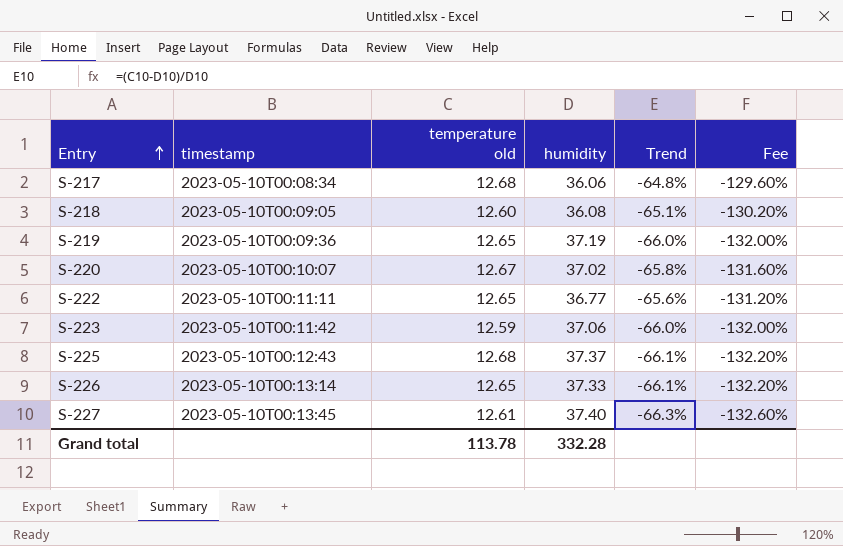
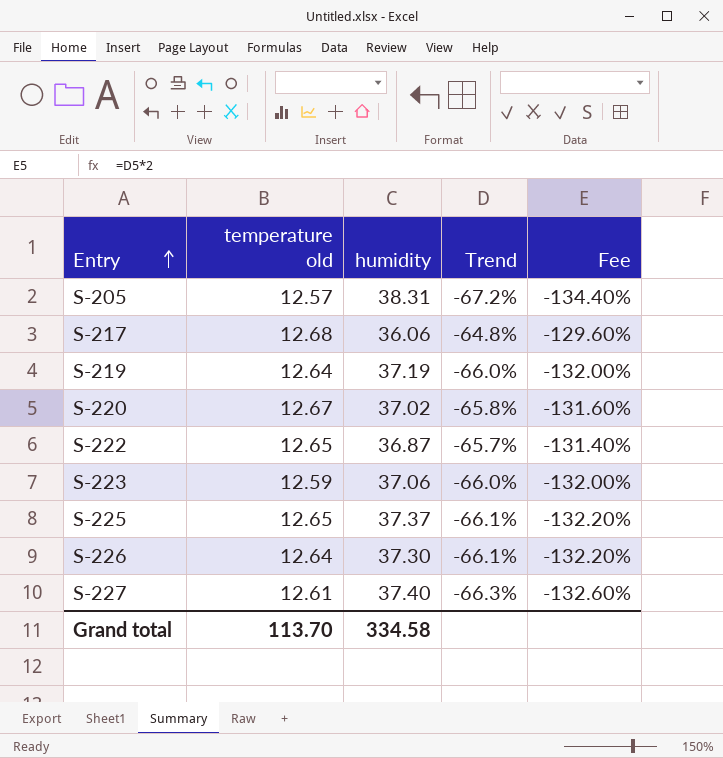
column timestamp | position: 2 -> none
row S-218: 2023-05-10T00:09:05 | 12.60 | 36.08 | -65.1% | -130.20% -> none
row S-205: none -> 12.57 | 38.31 | -67.2% | -134.40%
S-219 | temperature old: 12.65 -> 12.64
S-222 | humidity: 36.77 -> 36.87
S-222 | Trend: -65.6% -> -65.7%
S-222 | Fee: -131.20% -> -131.40%
S-225 | temperature old: 12.68 -> 12.65
S-226 | temperature old: 12.65 -> 12.64
S-226 | humidity: 37.33 -> 37.30
Grand total | temperature old: 113.78 -> 113.70
Grand total | humidity: 332.28 -> 334.58

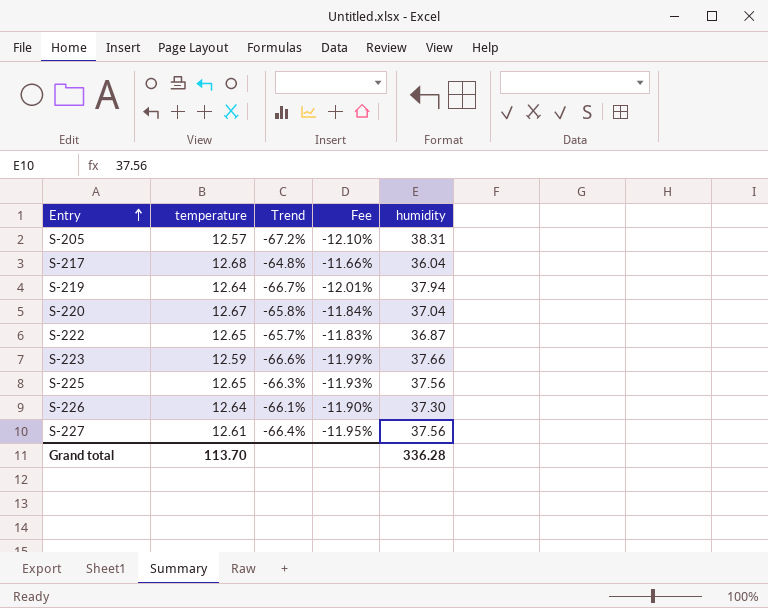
column name: temperature old -> temperature
column Fee | formula: [Trend] * 2 -> [Trend] * 0.18
column humidity | position: 3 -> 5
S-217 | humidity: 36.06 -> 36.04
S-219 | Trend: -66.0% -> -66.7%
S-219 | humidity: 37.19 -> 37.94
S-220 | humidity: 37.02 -> 37.04
S-223 | Trend: -66.0% -> -66.6%
S-223 | humidity: 37.06 -> 37.66
S-225 | Trend: -66.1% -> -66.3%
S-225 | humidity: 37.37 -> 37.56
S-227 | Trend: -66.3% -> -66.4%
S-227 | humidity: 37.40 -> 37.56
Grand total | humidity: 334.58 -> 336.28

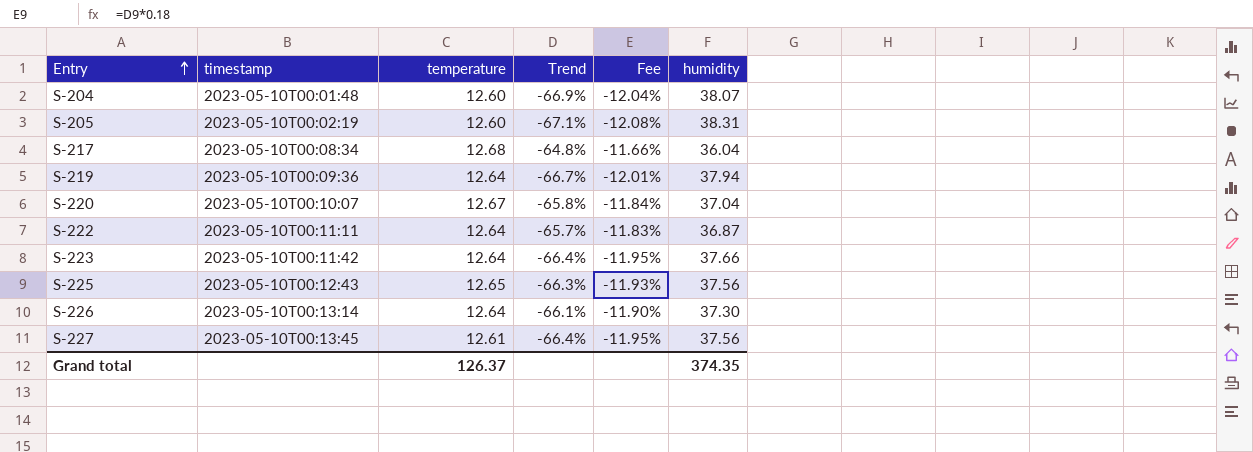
column timestamp | position: none -> 2
row S-204: none -> 2023-05-10T00:01:48 | 12.60 | -66.9% | -12.04% | 38.07
S-205 | temperature: 12.57 -> 12.60
S-205 | Trend: -67.2% -> -67.1%
S-205 | Fee: -12.10% -> -12.08%
S-222 | temperature: 12.65 -> 12.64
S-223 | temperature: 12.59 -> 12.64
S-223 | Trend: -66.6% -> -66.4%
S-223 | Fee: -11.99% -> -11.95%
Grand total | temperature: 113.70 -> 126.37
Grand total | humidity: 336.28 -> 374.35

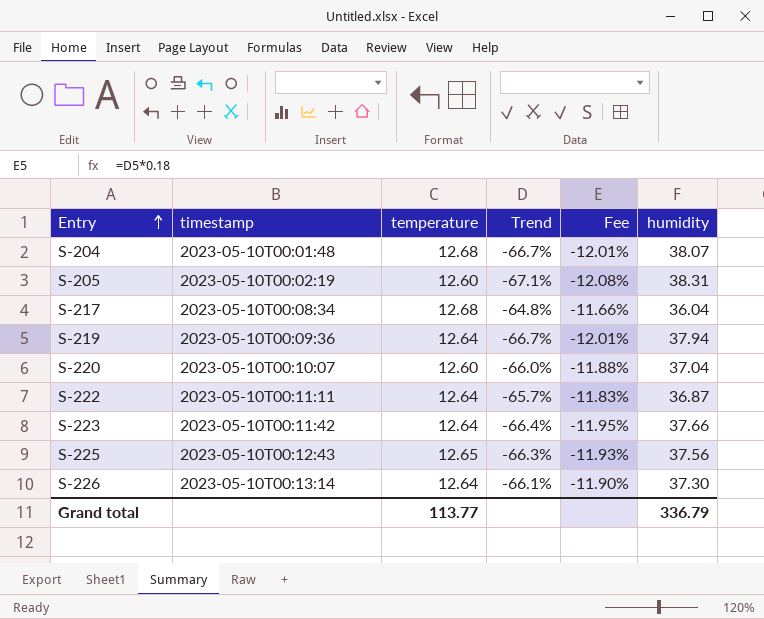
row S-227: 2023-05-10T00:13:45 | 12.61 | -66.4% | -11.95% | 37.56 -> none
S-204 | temperature: 12.60 -> 12.68
S-204 | Trend: -66.9% -> -66.7%
S-204 | Fee: -12.04% -> -12.01%
S-220 | temperature: 12.67 -> 12.60
S-220 | Trend: -65.8% -> -66.0%
S-220 | Fee: -11.84% -> -11.88%
Grand total | temperature: 126.37 -> 113.77
Grand total | humidity: 374.35 -> 336.79

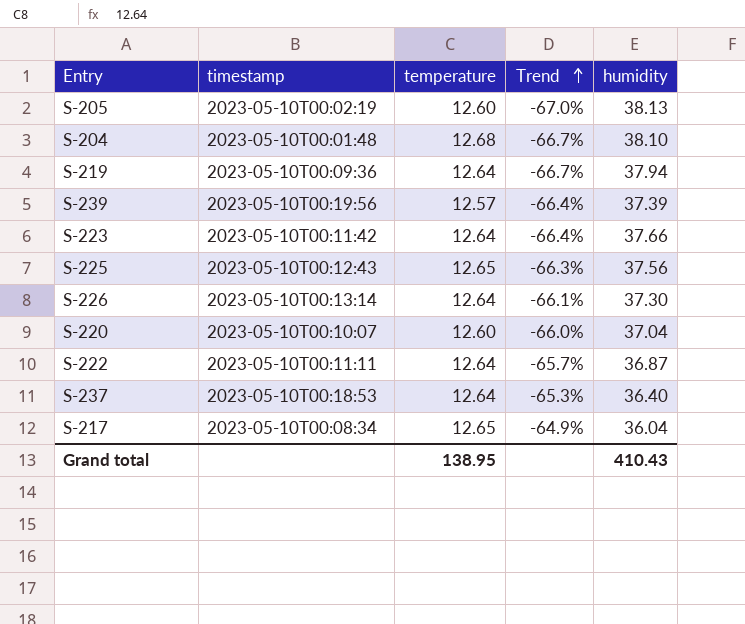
row order: Entry ascending -> Trend ascending
column Fee | formula: [Trend] * 0.18 -> none
S-205 | Trend: -67.1% -> -67.0%
S-205 | humidity: 38.31 -> 38.13
S-204 | humidity: 38.07 -> 38.10
row S-239: none -> 2023-05-10T00:19:56 | 12.57 | -66.4% | 37.39
row S-237: none -> 2023-05-10T00:18:53 | 12.64 | -65.3% | 36.40
S-217 | temperature: 12.68 -> 12.65
S-217 | Trend: -64.8% -> -64.9%
Grand total | temperature: 113.77 -> 138.95
Grand total | humidity: 336.79 -> 410.43

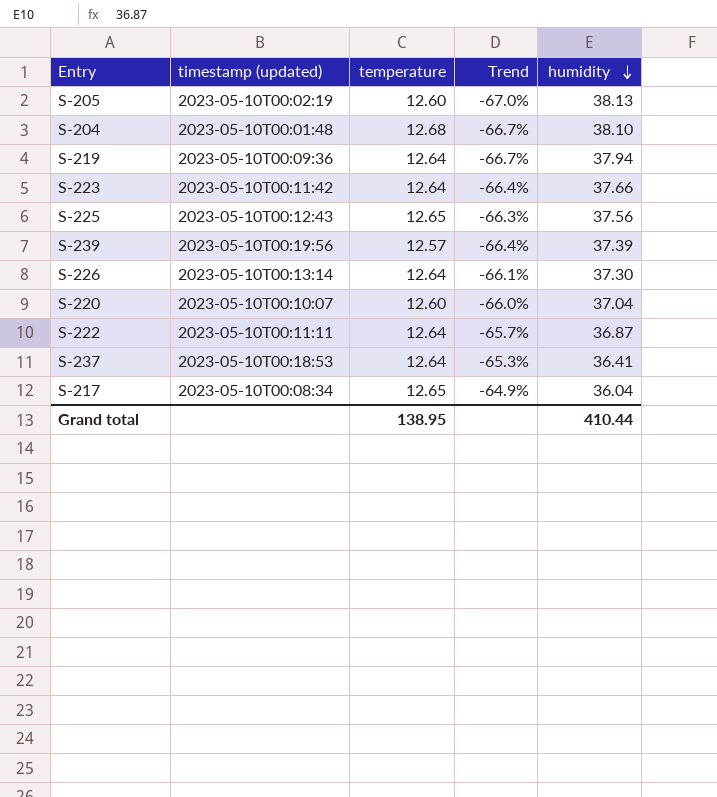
row order: Trend ascending -> humidity descending
column name: timestamp -> timestamp (updated)
S-237 | humidity: 36.40 -> 36.41
Grand total | humidity: 410.43 -> 410.44

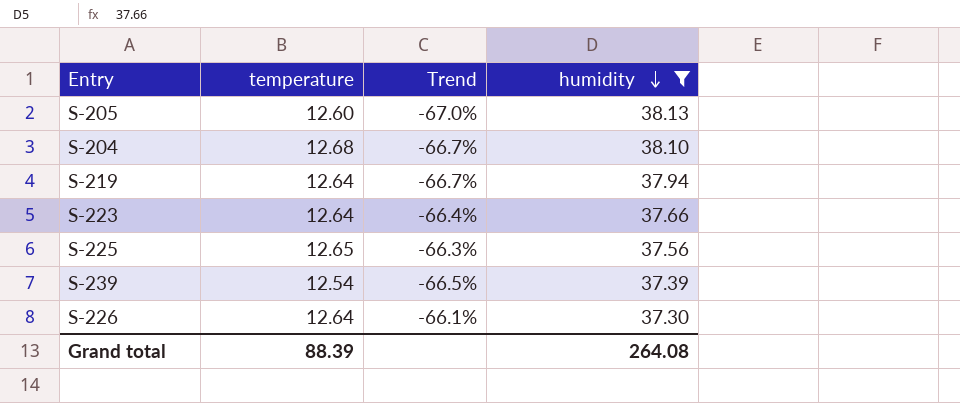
filter: none -> humidity >= 37.30
column timestamp (updated) | position: 2 -> none
S-239 | temperature: 12.57 -> 12.54
S-239 | Trend: -66.4% -> -66.5%
Grand total | temperature: 138.95 -> 88.39
Grand total | humidity: 410.44 -> 264.08

